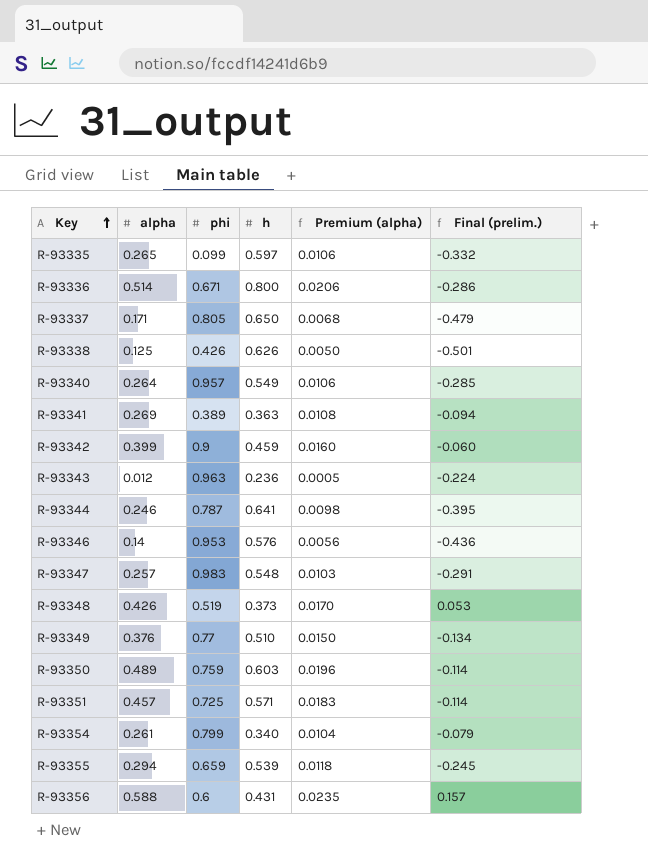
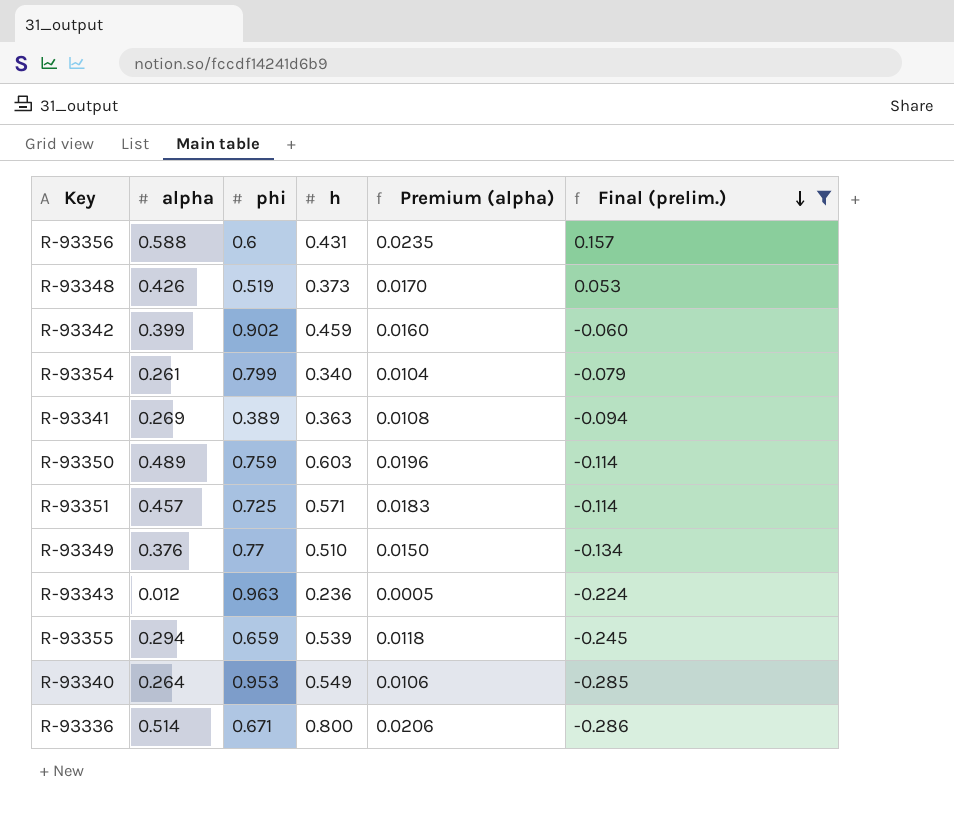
filter: none -> Final (prelim.) >= -0.286
row order: Key ascending -> Final (prelim.) descending
R-93342 | phi: 0.9 -> 0.902
R-93340 | phi: 0.957 -> 0.953

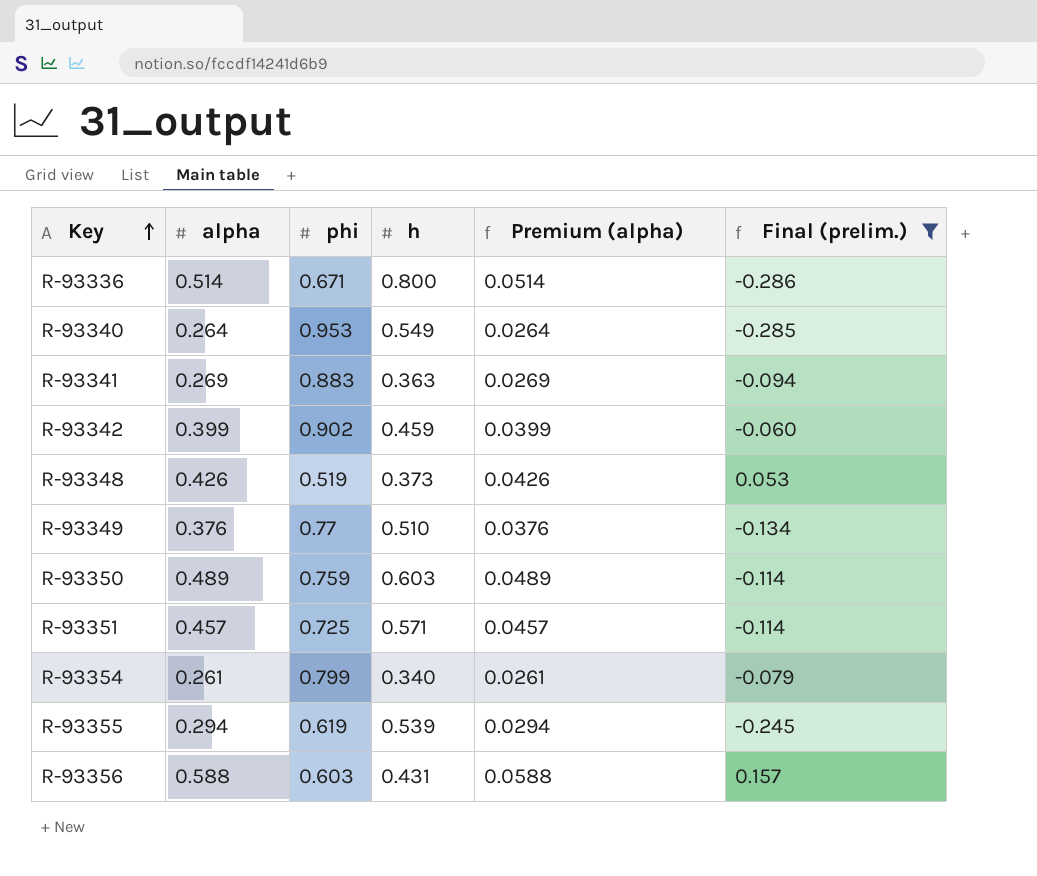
row order: Final (prelim.) descending -> Key ascending
column Premium (alpha) | formula: [alpha] * 0.04 -> [alpha] * 0.1
row R-93343: 0.012 | 0.963 | 0.236 | 0.0005 | -0.224 -> none
R-93341 | phi: 0.389 -> 0.883
R-93355 | phi: 0.659 -> 0.619
R-93356 | phi: 0.6 -> 0.603

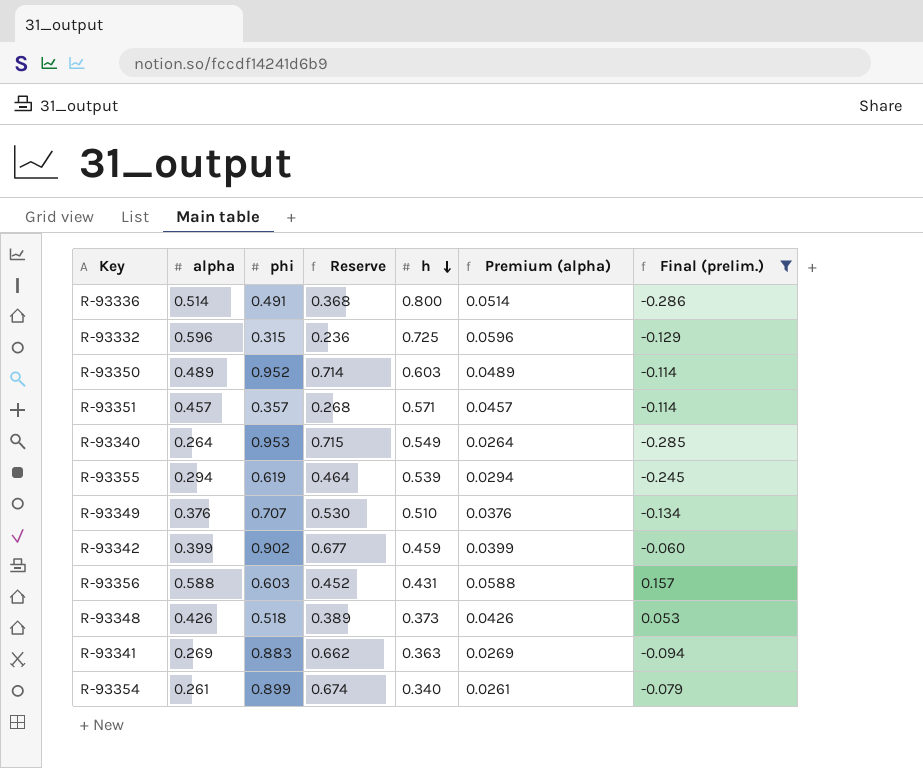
row order: Key ascending -> h descending
column Reserve | formula: none -> [phi] * 0.75
R-93336 | phi: 0.671 -> 0.491
row R-93332: none -> 0.596 | 0.315 | 0.236 | 0.725 | 0.0596 | -0.129
R-93350 | phi: 0.759 -> 0.952
R-93351 | phi: 0.725 -> 0.357
R-93349 | phi: 0.77 -> 0.707
R-93348 | phi: 0.519 -> 0.518
R-93354 | phi: 0.799 -> 0.899

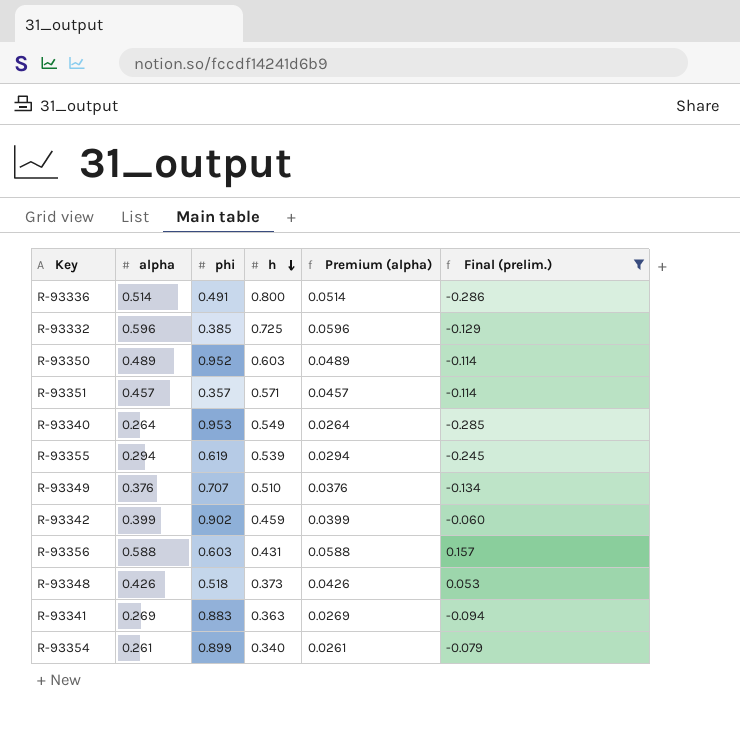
column Reserve | formula: [phi] * 0.75 -> none
R-93332 | phi: 0.315 -> 0.385

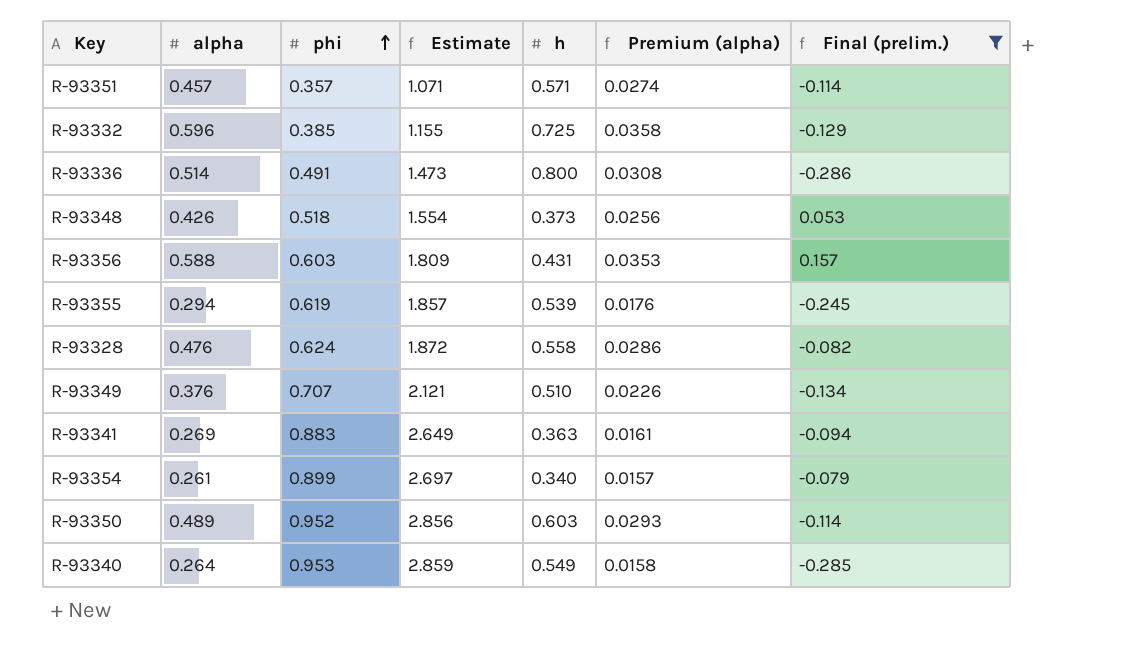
row order: h descending -> phi ascending
column Estimate | formula: none -> [phi] * 3
column Premium (alpha) | formula: [alpha] * 0.1 -> [alpha] * 0.06
row R-93342: 0.399 | 0.902 | 0.459 | 0.0399 | -0.060 -> none
row R-93328: none -> 0.476 | 0.624 | 1.872 | 0.558 | 0.0286 | -0.082

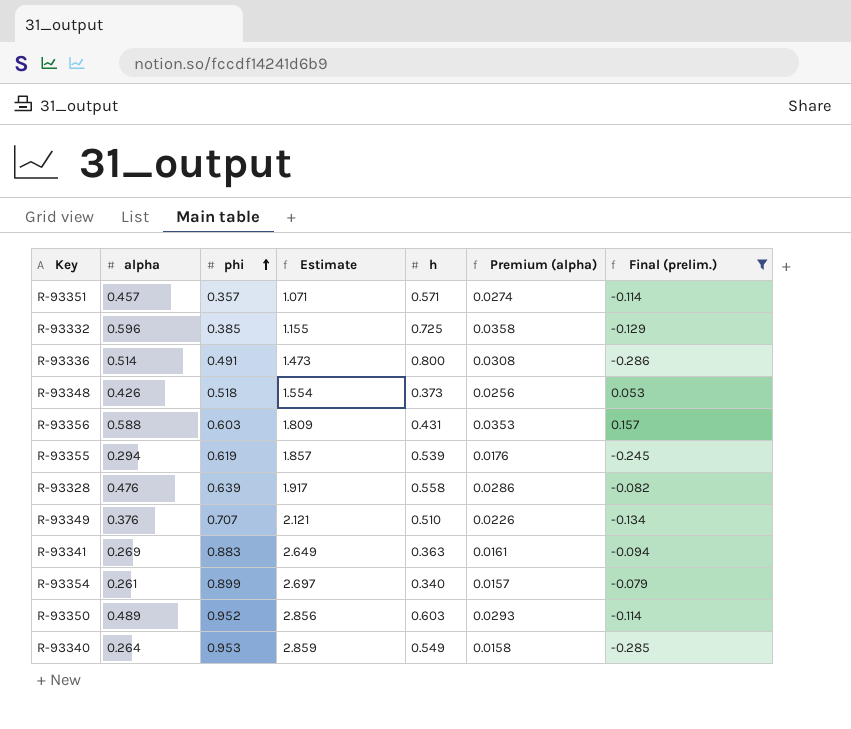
R-93328 | phi: 0.624 -> 0.639
R-93328 | Estimate: 1.872 -> 1.917

